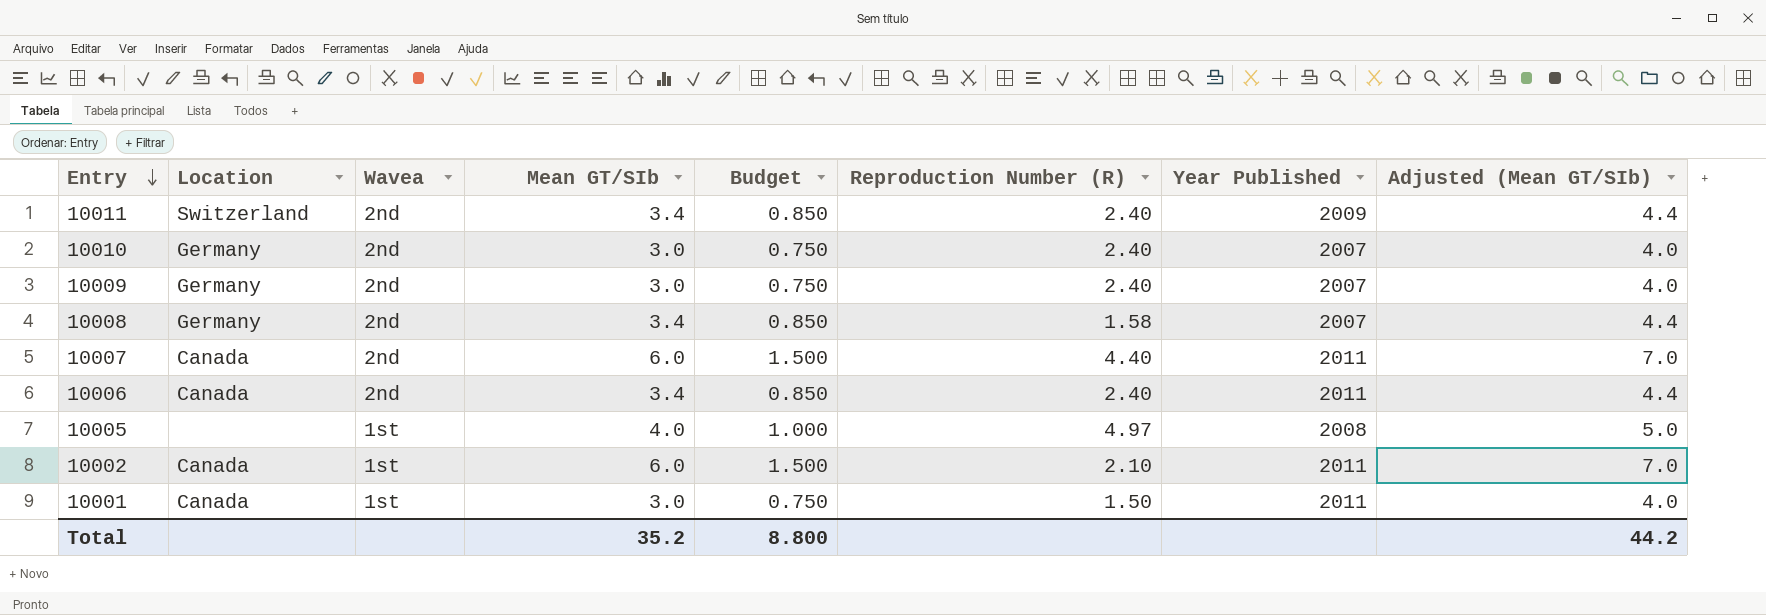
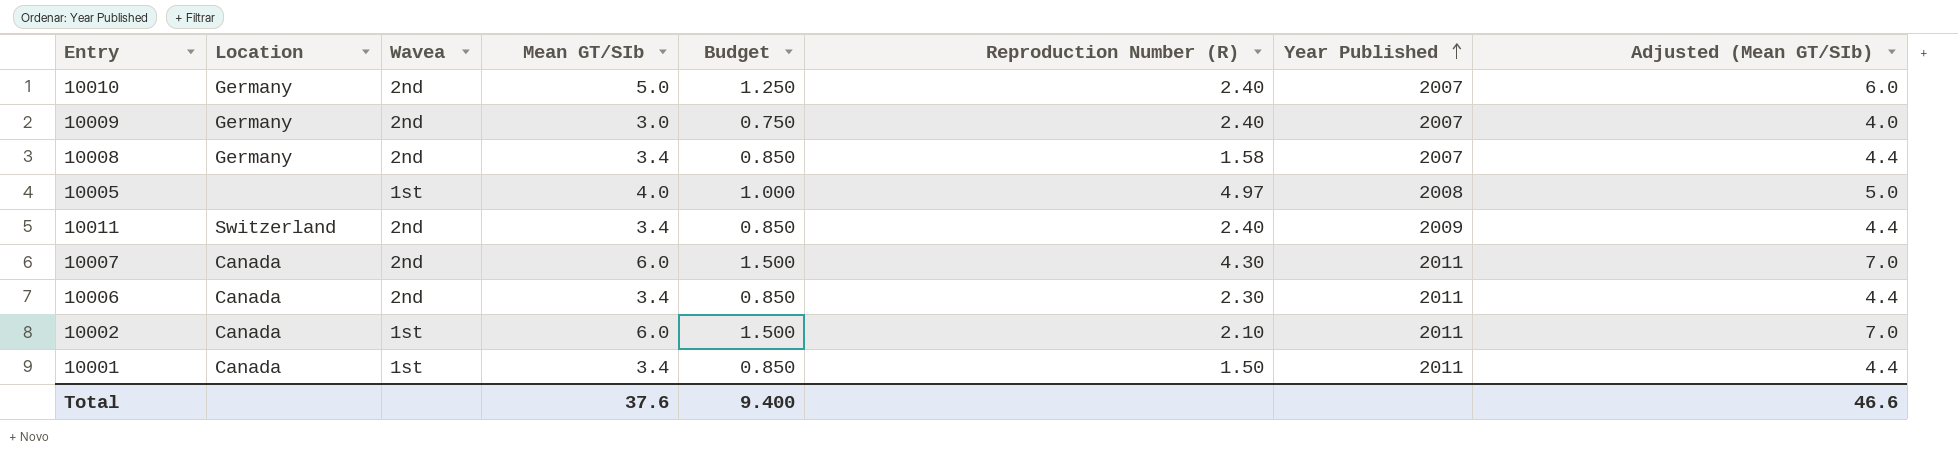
row order: Entry descending -> Year Published ascending
10010 | Mean GT/SIb: 3.0 -> 5.0
10010 | Budget: 0.750 -> 1.250
10010 | Adjusted (Mean GT/SIb): 4.0 -> 6.0
10007 | Reproduction Number (R): 4.40 -> 4.30
10006 | Reproduction Number (R): 2.40 -> 2.30
10001 | Mean GT/SIb: 3.0 -> 3.4
10001 | Budget: 0.750 -> 0.850
10001 | Adjusted (Mean GT/SIb): 4.0 -> 4.4
Total | Mean GT/SIb: 35.2 -> 37.6
Total | Budget: 8.800 -> 9.400
Total | Adjusted (Mean GT/SIb): 44.2 -> 46.6

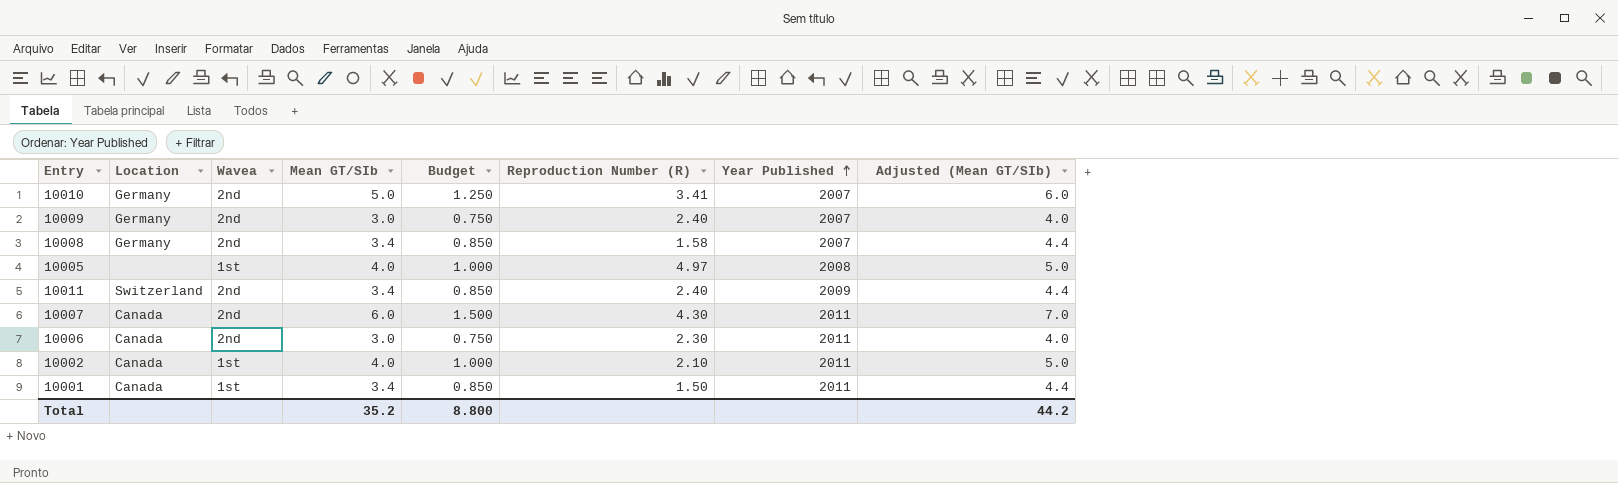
10010 | Reproduction Number (R): 2.40 -> 3.41
10006 | Mean GT/SIb: 3.4 -> 3.0
10006 | Budget: 0.850 -> 0.750
10006 | Adjusted (Mean GT/SIb): 4.4 -> 4.0
10002 | Mean GT/SIb: 6.0 -> 4.0
10002 | Budget: 1.500 -> 1.000
10002 | Adjusted (Mean GT/SIb): 7.0 -> 5.0
Total | Mean GT/SIb: 37.6 -> 35.2
Total | Budget: 9.400 -> 8.800
Total | Adjusted (Mean GT/SIb): 46.6 -> 44.2

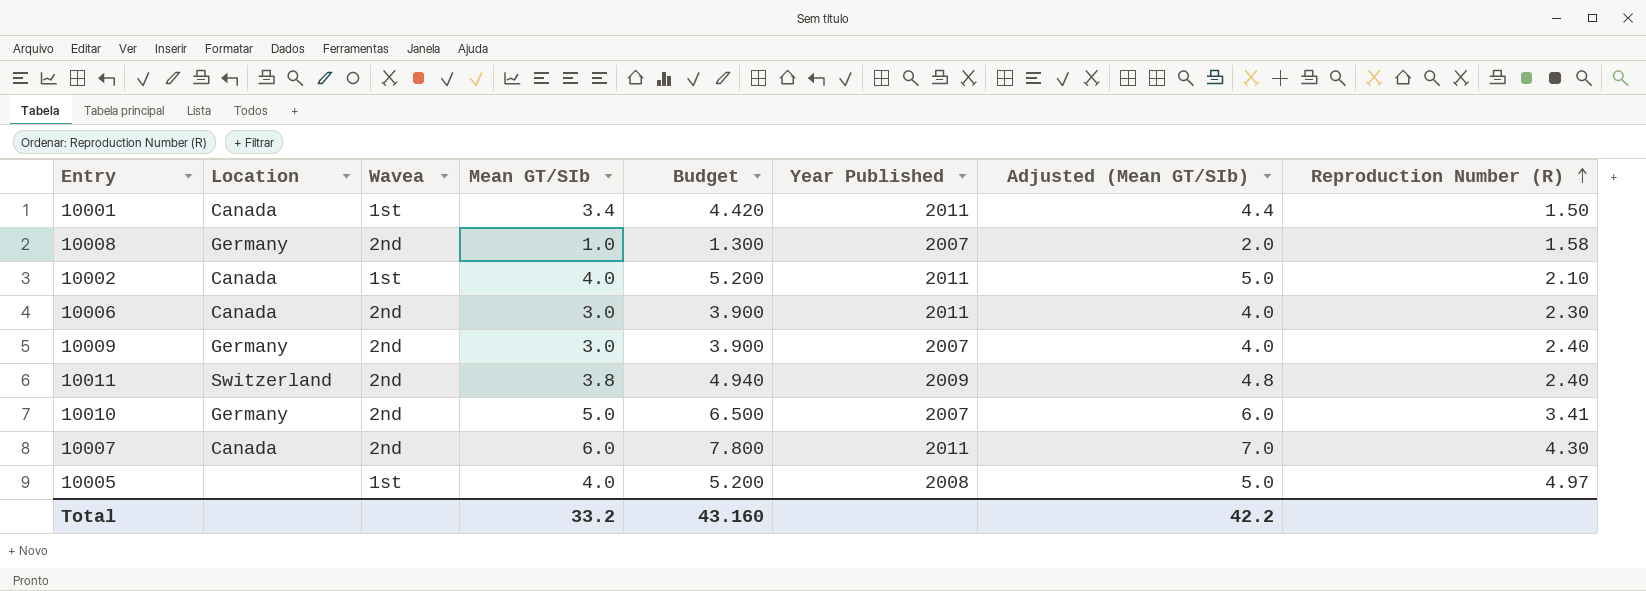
row order: Year Published ascending -> Reproduction Number (R) ascending
column Budget | formula: [Mean GT/SIb] * 0.25 -> [Mean GT/SIb] * 1.3
column Reproduction Number (R) | position: 6 -> 8
10008 | Mean GT/SIb: 3.4 -> 1.0
10008 | Adjusted (Mean GT/SIb): 4.4 -> 2.0
10011 | Mean GT/SIb: 3.4 -> 3.8
10011 | Adjusted (Mean GT/SIb): 4.4 -> 4.8
Total | Mean GT/SIb: 35.2 -> 33.2
Total | Budget: 8.800 -> 43.160
Total | Adjusted (Mean GT/SIb): 44.2 -> 42.2

